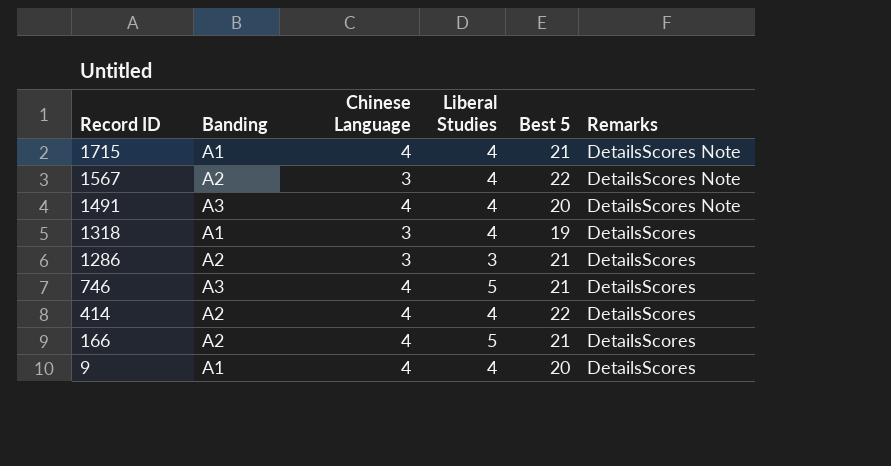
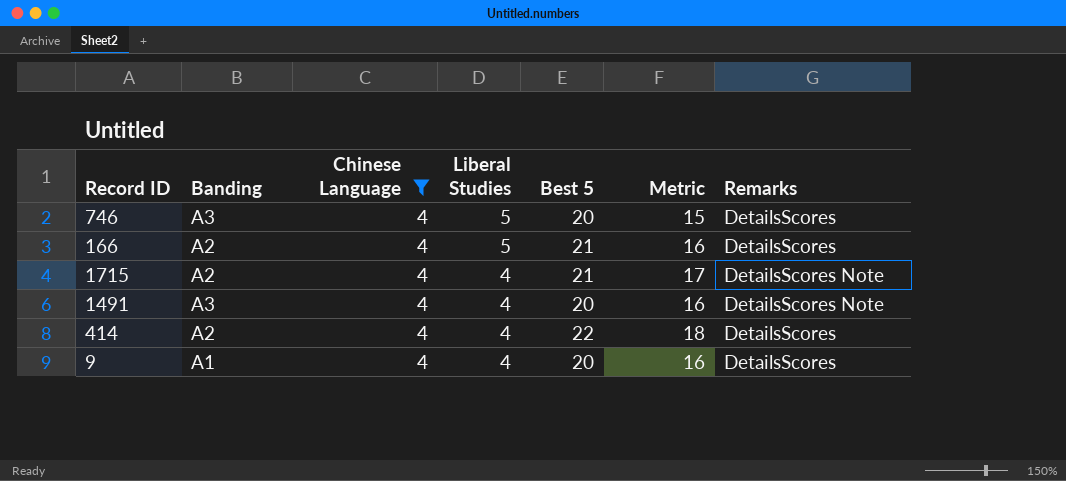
filter: none -> Chinese Language = 4
row order: Record ID descending -> Liberal Studies descending
column Metric | formula: none -> [Best 5] - [Liberal Studies]
746 | Best 5: 21 -> 20
1715 | Banding: A1 -> A2

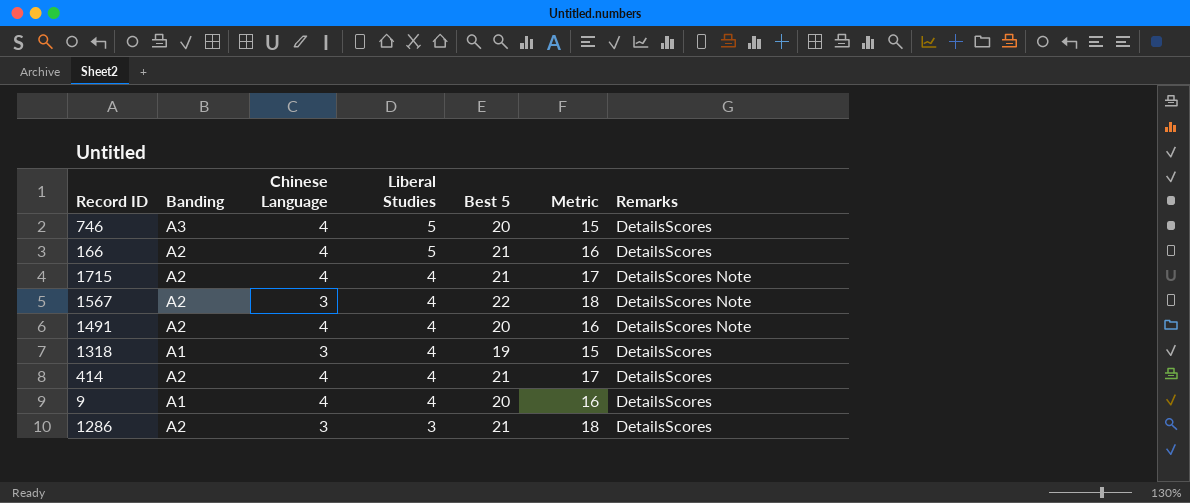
filter: Chinese Language = 4 -> none
1491 | Banding: A3 -> A2
414 | Best 5: 22 -> 21
414 | Metric: 18 -> 17

